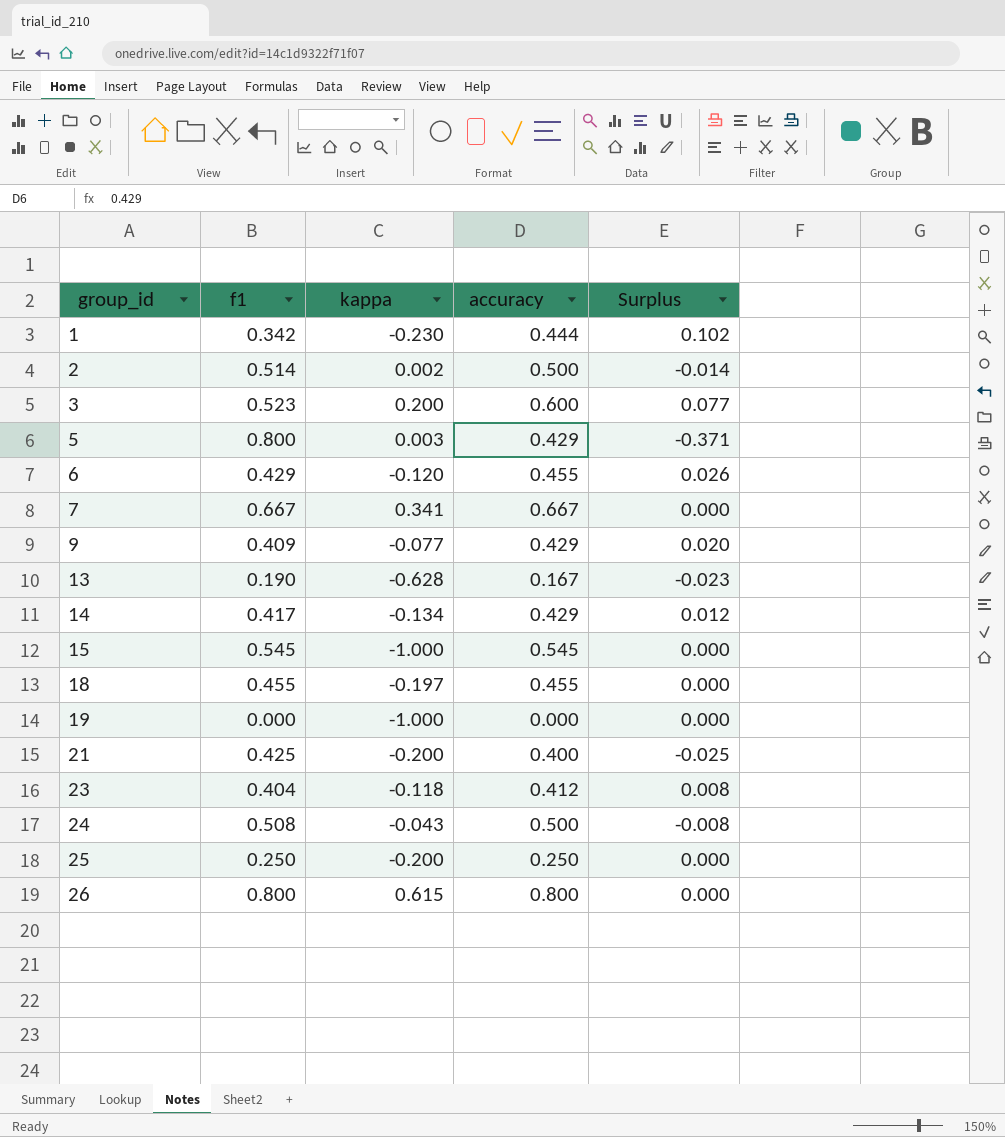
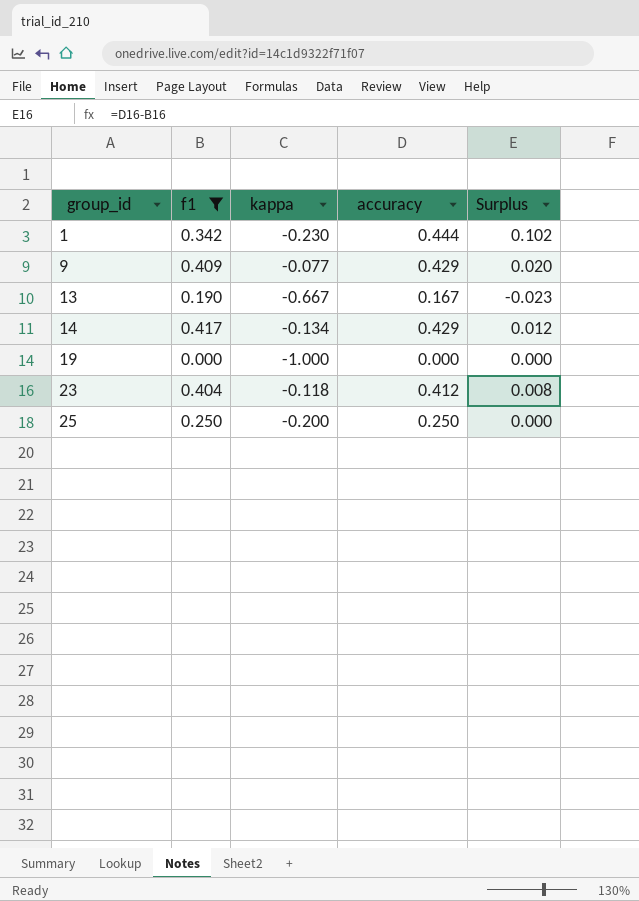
filter: none -> f1 <= 0.417
13 | kappa: -0.628 -> -0.667

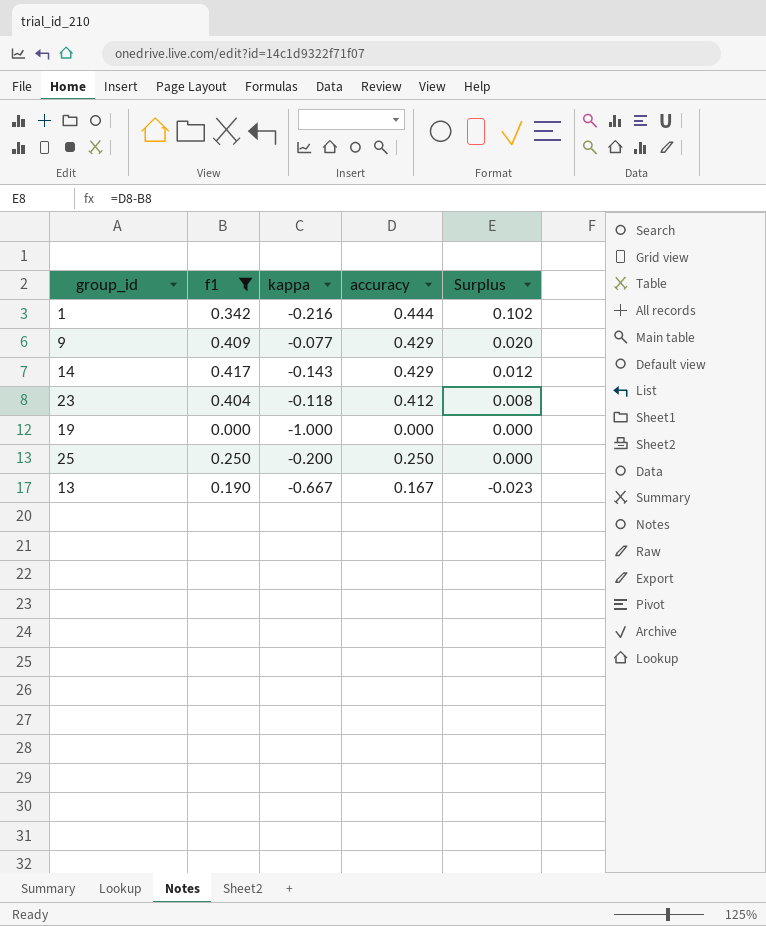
row order: group_id ascending -> Surplus descending
1 | kappa: -0.230 -> -0.216
14 | kappa: -0.134 -> -0.143

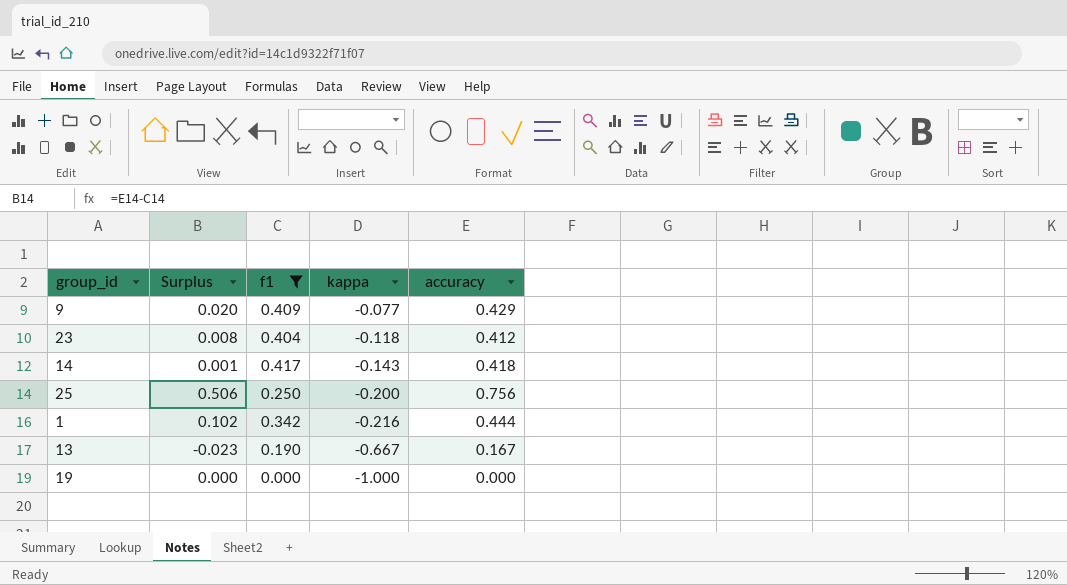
row order: Surplus descending -> kappa descending
column Surplus | position: 5 -> 2
14 | Surplus: 0.012 -> 0.001
14 | accuracy: 0.429 -> 0.418
25 | Surplus: 0.000 -> 0.506
25 | accuracy: 0.250 -> 0.756

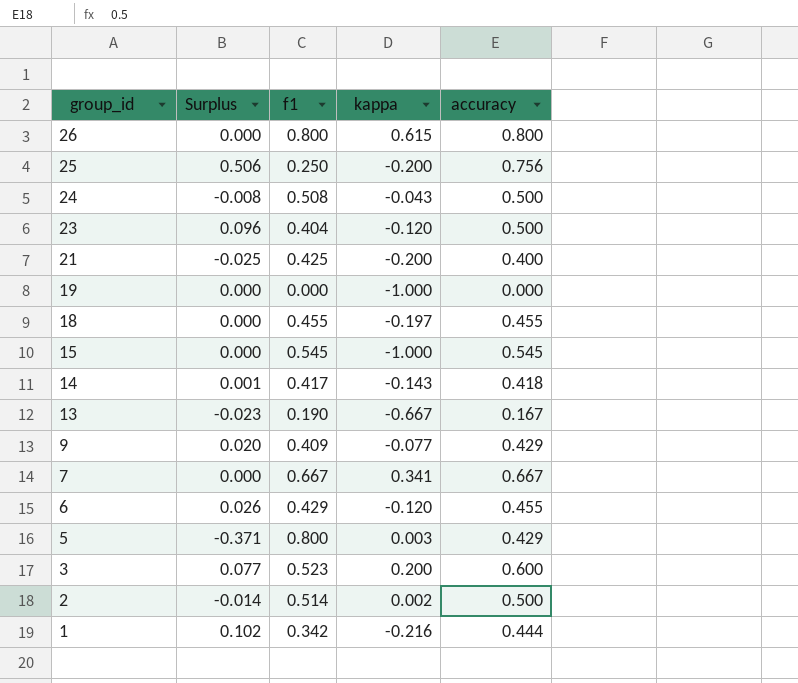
filter: f1 <= 0.417 -> none
row order: kappa descending -> group_id descending
23 | Surplus: 0.008 -> 0.096
23 | kappa: -0.118 -> -0.120
23 | accuracy: 0.412 -> 0.500

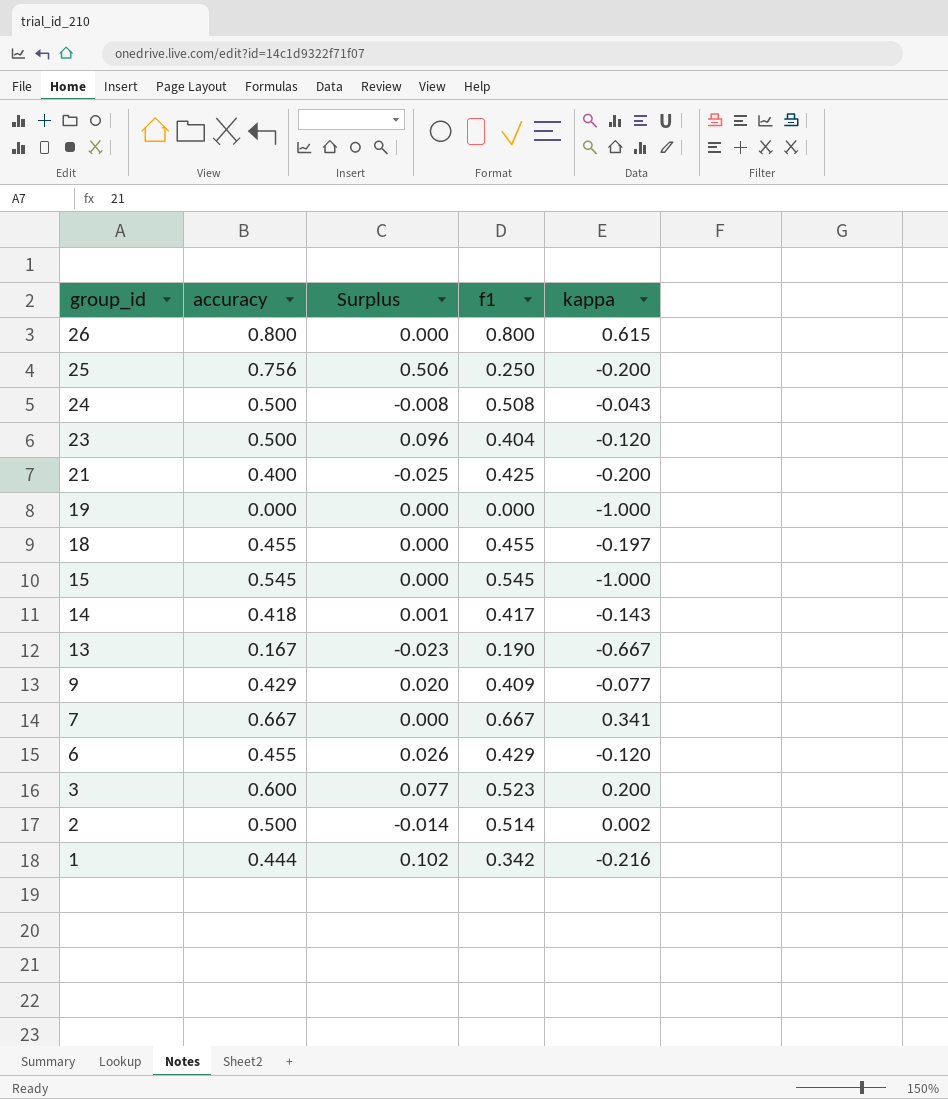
column accuracy | position: 5 -> 2
row 5: -0.371 | 0.800 | 0.003 | 0.429 -> none

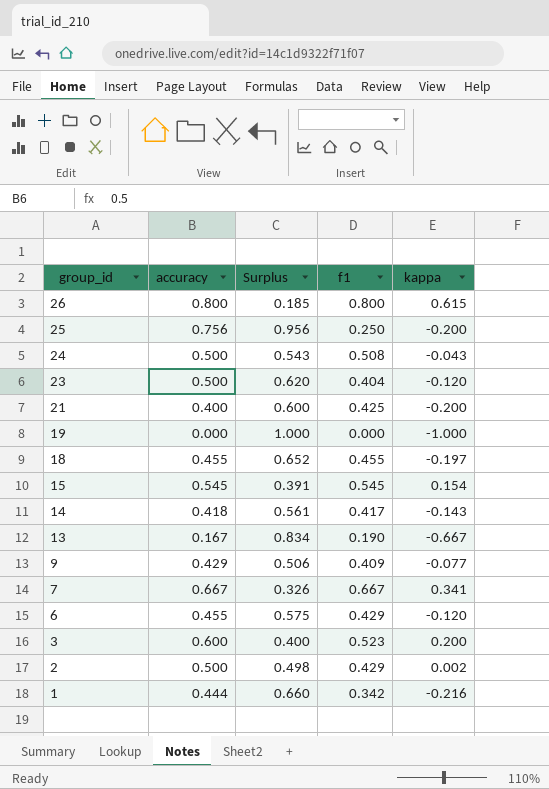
column Surplus | formula: [accuracy] - [f1] -> [accuracy] - [kappa]
15 | kappa: -1.000 -> 0.154
2 | f1: 0.514 -> 0.429

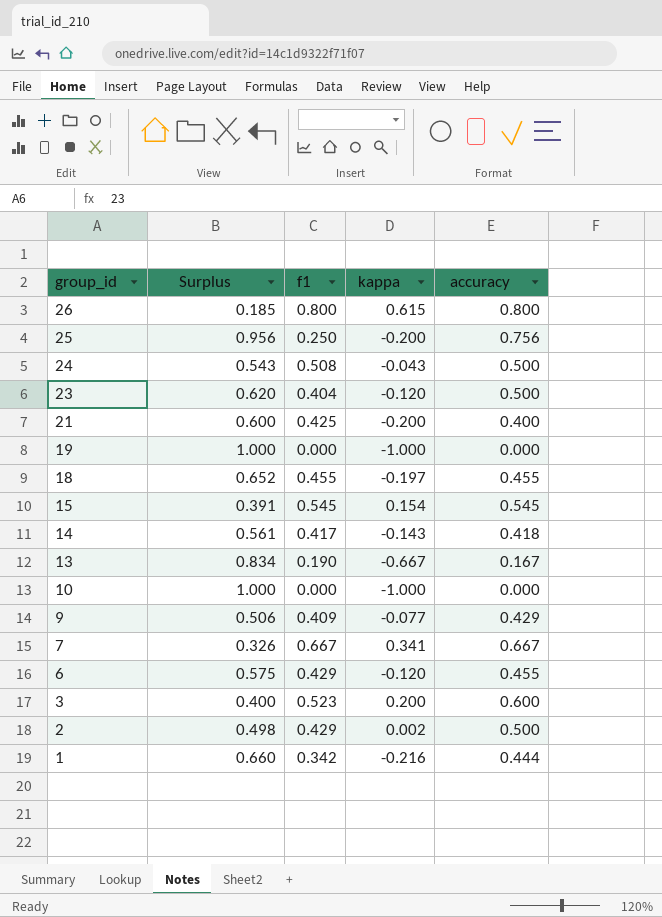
column accuracy | position: 2 -> 5
row 10: none -> 1.000 | 0.000 | -1.000 | 0.000

